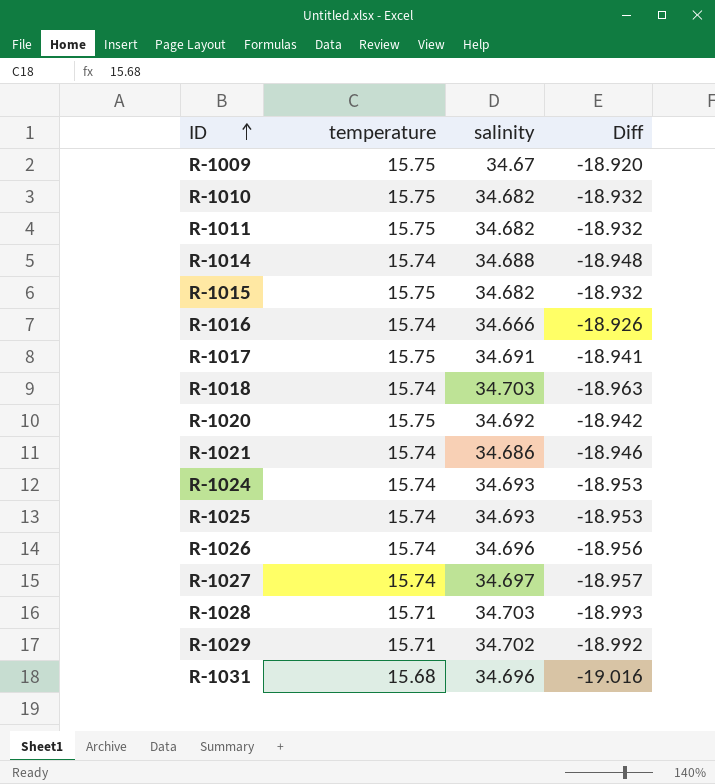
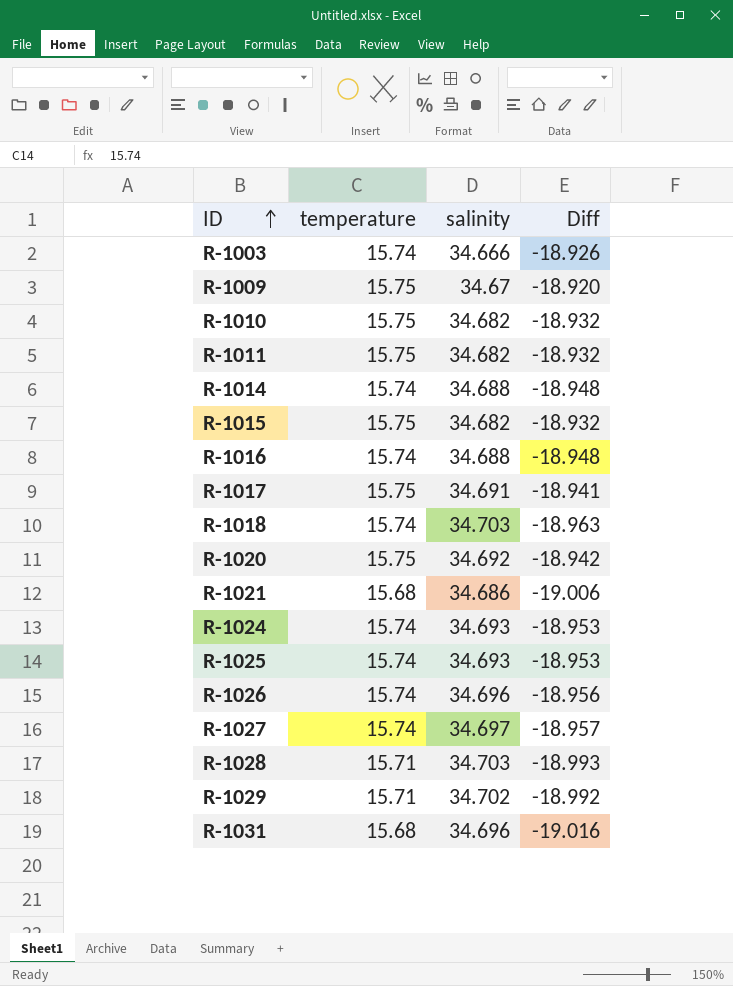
row R-1003: none -> 15.74 | 34.666 | -18.926
R-1016 | salinity: 34.666 -> 34.688
R-1016 | Diff: -18.926 -> -18.948
R-1021 | temperature: 15.74 -> 15.68
R-1021 | Diff: -18.946 -> -19.006

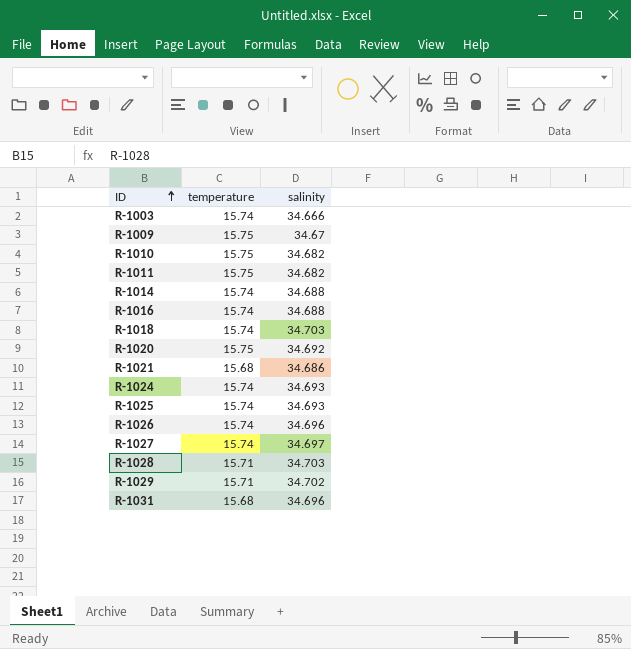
column Diff | formula: [temperature] - [salinity] -> none
row R-1015: 15.75 | 34.682 | -18.932 -> none
row R-1017: 15.75 | 34.691 | -18.941 -> none

